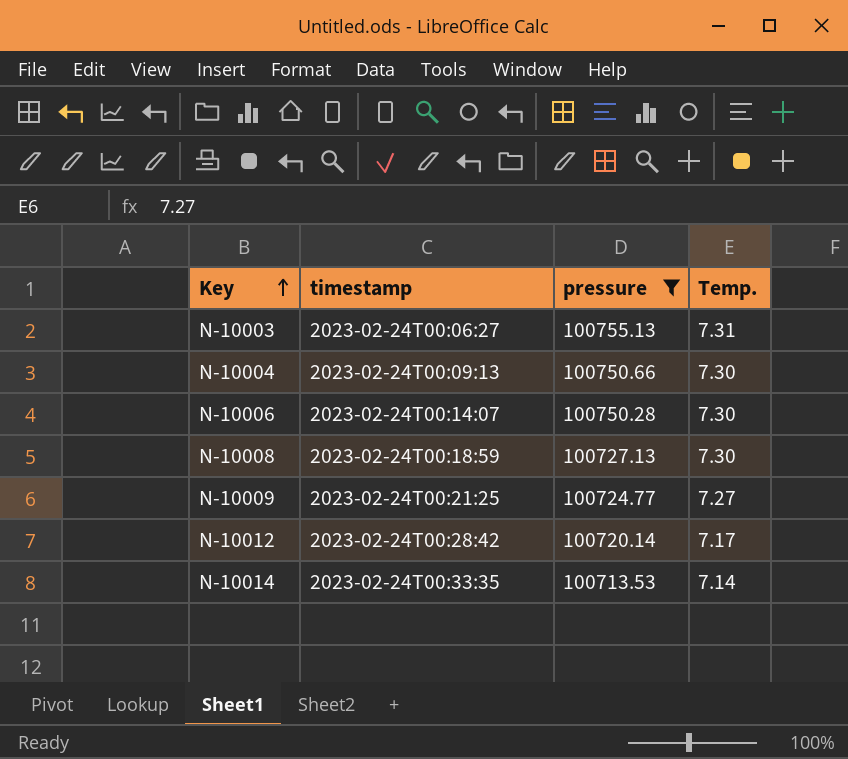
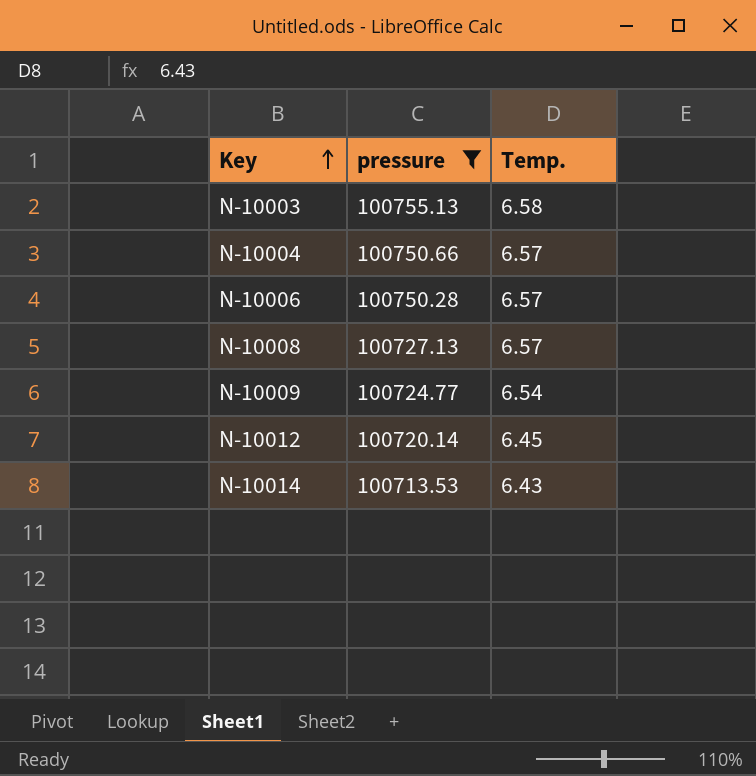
column timestamp | position: 2 -> none
N-10003 | Temp.: 7.31 -> 6.58
N-10004 | Temp.: 7.30 -> 6.57
N-10006 | Temp.: 7.30 -> 6.57
N-10008 | Temp.: 7.30 -> 6.57
N-10009 | Temp.: 7.27 -> 6.54
N-10012 | Temp.: 7.17 -> 6.45
N-10014 | Temp.: 7.14 -> 6.43

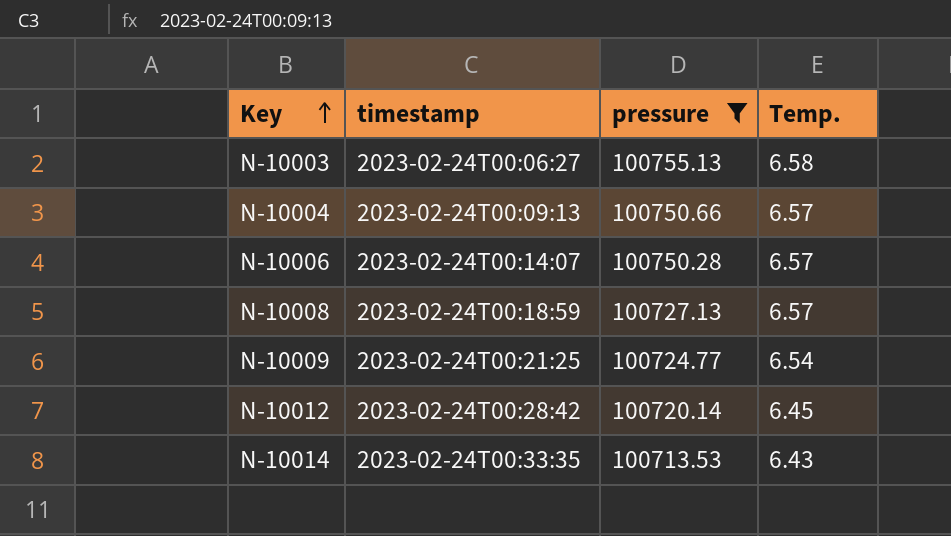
column timestamp | position: none -> 2

